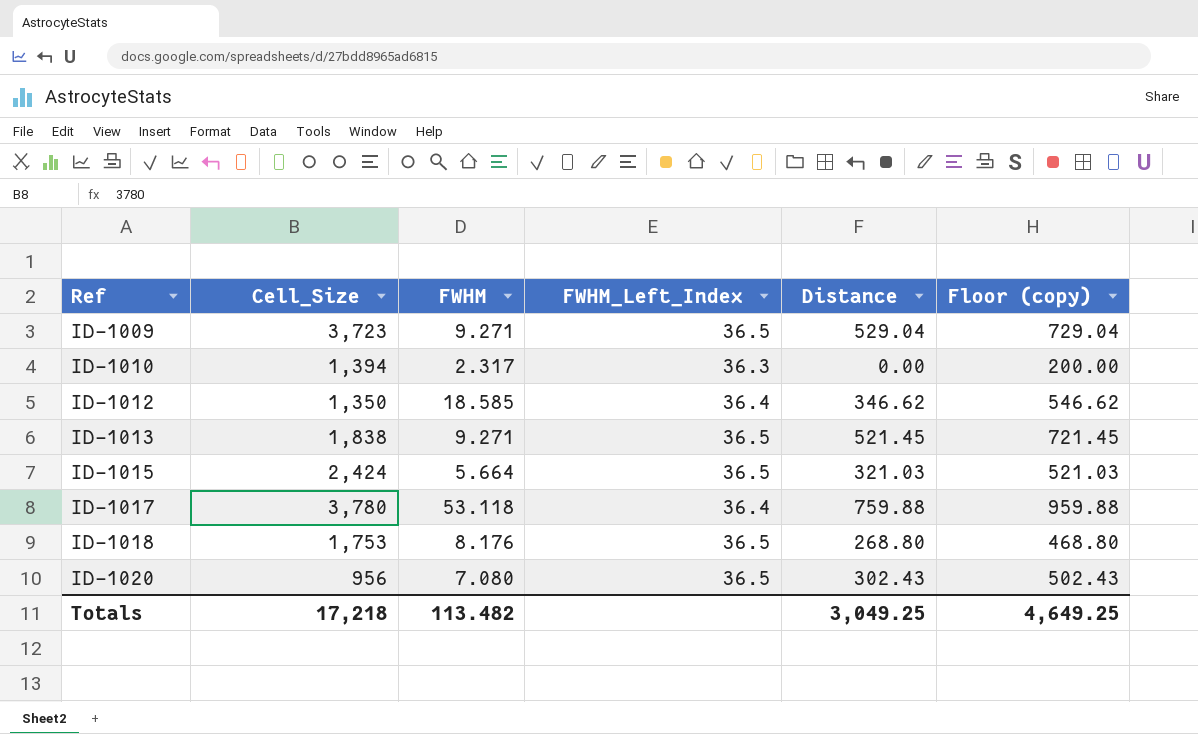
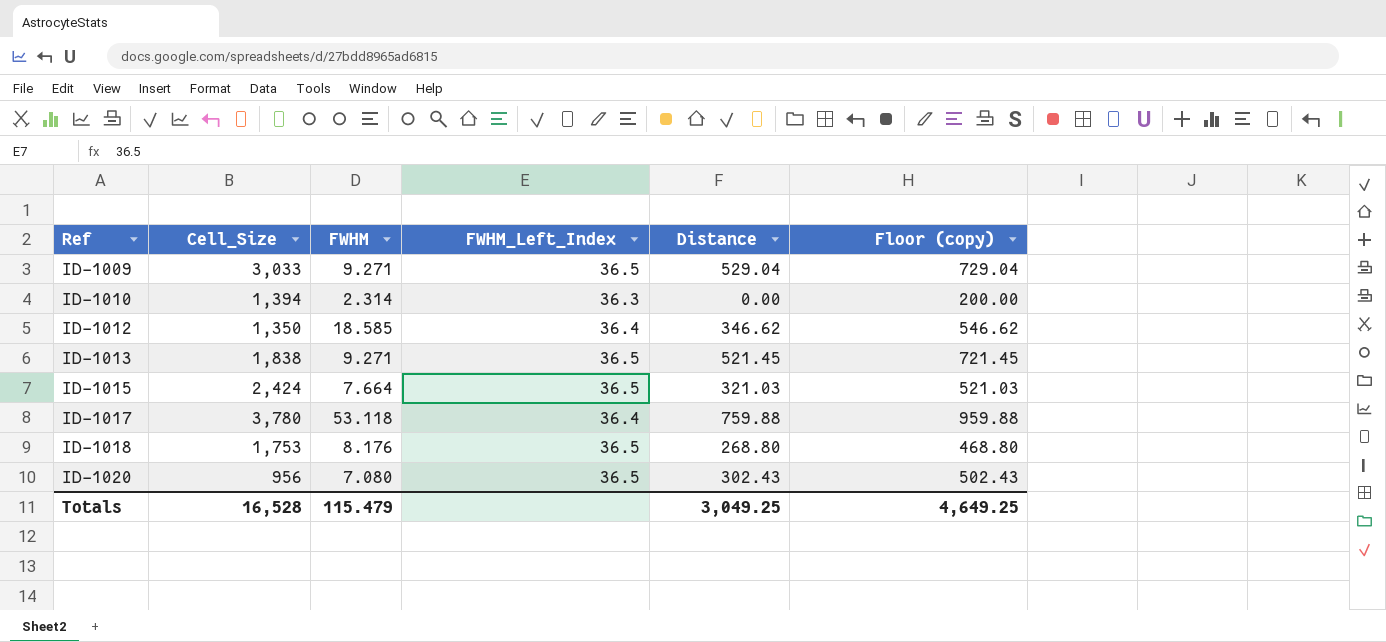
ID-1009 | Cell_Size: 3,723 -> 3,033
ID-1010 | FWHM: 2.317 -> 2.314
ID-1015 | FWHM: 5.664 -> 7.664
Totals | Cell_Size: 17,218 -> 16,528
Totals | FWHM: 113.482 -> 115.479

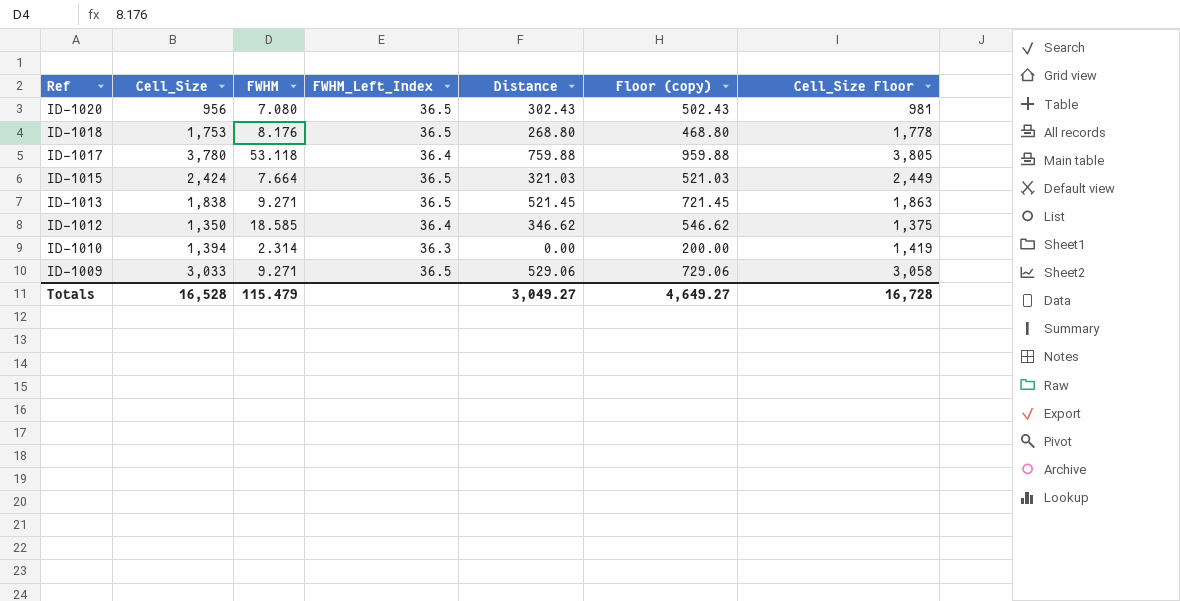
row order: Ref ascending -> Ref descending
column Cell_Size Floor | formula: none -> [Cell_Size] + 25
ID-1009 | Distance: 529.04 -> 529.06
ID-1009 | Floor (copy): 729.04 -> 729.06
Totals | Distance: 3,049.25 -> 3,049.27
Totals | Floor (copy): 4,649.25 -> 4,649.27

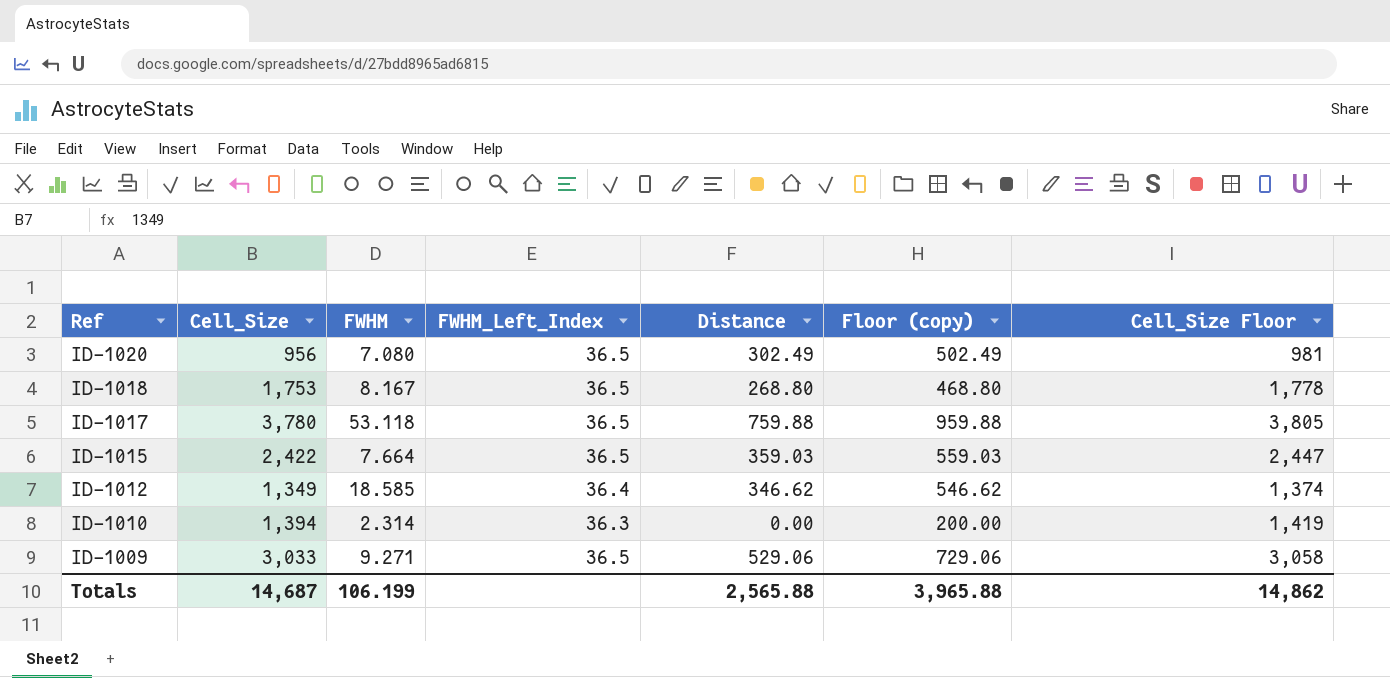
row ID-1013: 1,838 | 9.271 | 36.5 | 521.45 | 721.45 | 1,863 -> none
ID-1020 | Distance: 302.43 -> 302.49
ID-1020 | Floor (copy): 502.43 -> 502.49
ID-1018 | FWHM: 8.176 -> 8.167
ID-1017 | FWHM_Left_Index: 36.4 -> 36.5
ID-1015 | Cell_Size: 2,424 -> 2,422
ID-1015 | Distance: 321.03 -> 359.03
ID-1015 | Floor (copy): 521.03 -> 559.03
ID-1015 | Cell_Size Floor: 2,449 -> 2,447
ID-1012 | Cell_Size: 1,350 -> 1,349
ID-1012 | Cell_Size Floor: 1,375 -> 1,374
Totals | Cell_Size: 16,528 -> 14,687
Totals | FWHM: 115.479 -> 106.199
Totals | Distance: 3,049.27 -> 2,565.88
Totals | Floor (copy): 4,649.27 -> 3,965.88
Totals | Cell_Size Floor: 16,728 -> 14,862

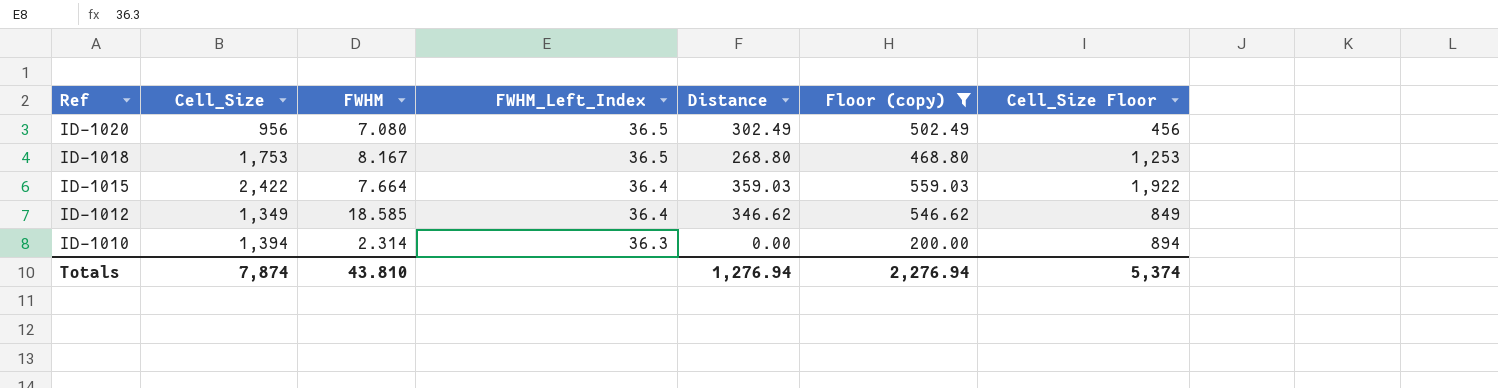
filter: none -> Floor (copy) <= 559.03
column Cell_Size Floor | formula: [Cell_Size] + 25 -> [Cell_Size] - 500
ID-1015 | FWHM_Left_Index: 36.5 -> 36.4
Totals | Cell_Size: 14,687 -> 7,874
Totals | FWHM: 106.199 -> 43.810
Totals | Distance: 2,565.88 -> 1,276.94
Totals | Floor (copy): 3,965.88 -> 2,276.94
Totals | Cell_Size Floor: 14,862 -> 5,374

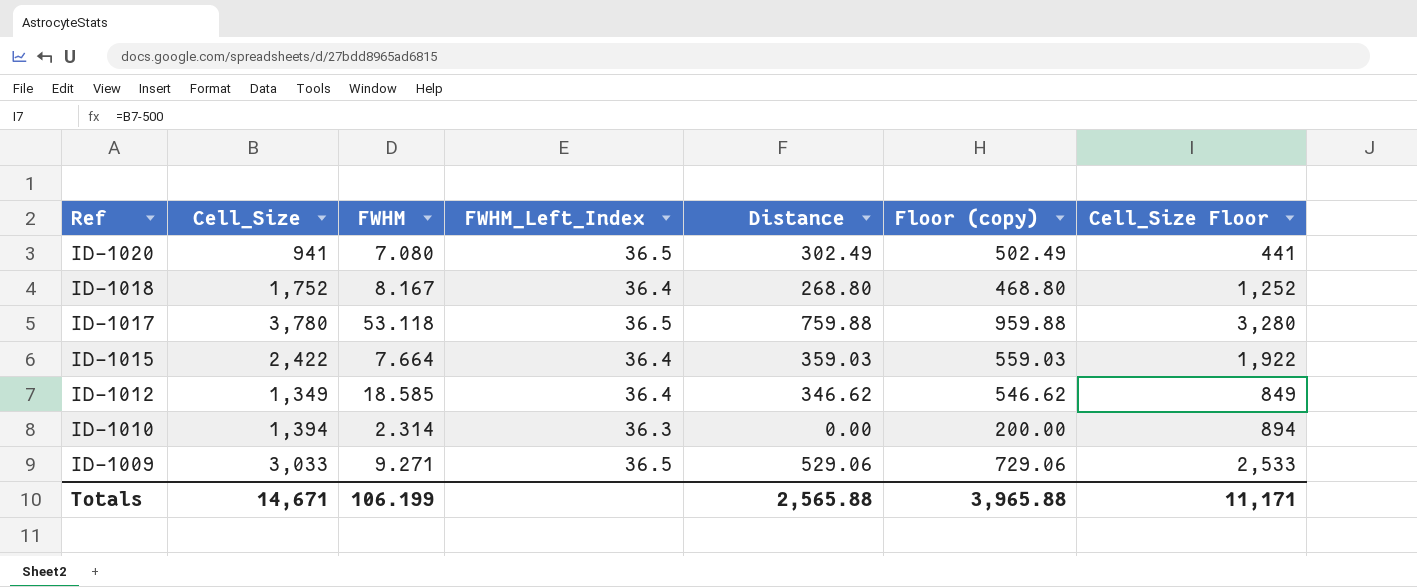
filter: Floor (copy) <= 559.03 -> none
ID-1020 | Cell_Size: 956 -> 941
ID-1020 | Cell_Size Floor: 456 -> 441
ID-1018 | Cell_Size: 1,753 -> 1,752
ID-1018 | FWHM_Left_Index: 36.5 -> 36.4
ID-1018 | Cell_Size Floor: 1,253 -> 1,252
Totals | Cell_Size: 7,874 -> 14,671
Totals | FWHM: 43.810 -> 106.199
Totals | Distance: 1,276.94 -> 2,565.88
Totals | Floor (copy): 2,276.94 -> 3,965.88
Totals | Cell_Size Floor: 5,374 -> 11,171

